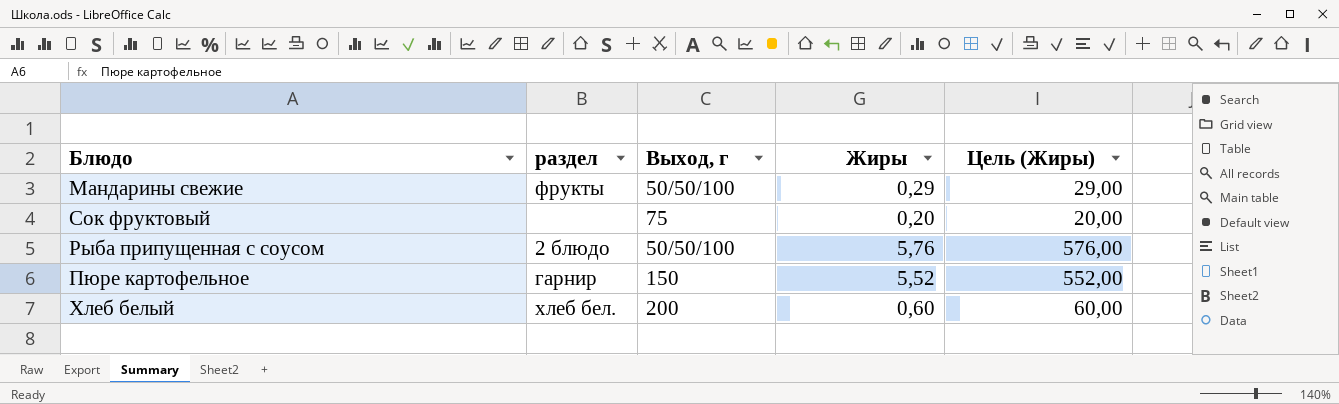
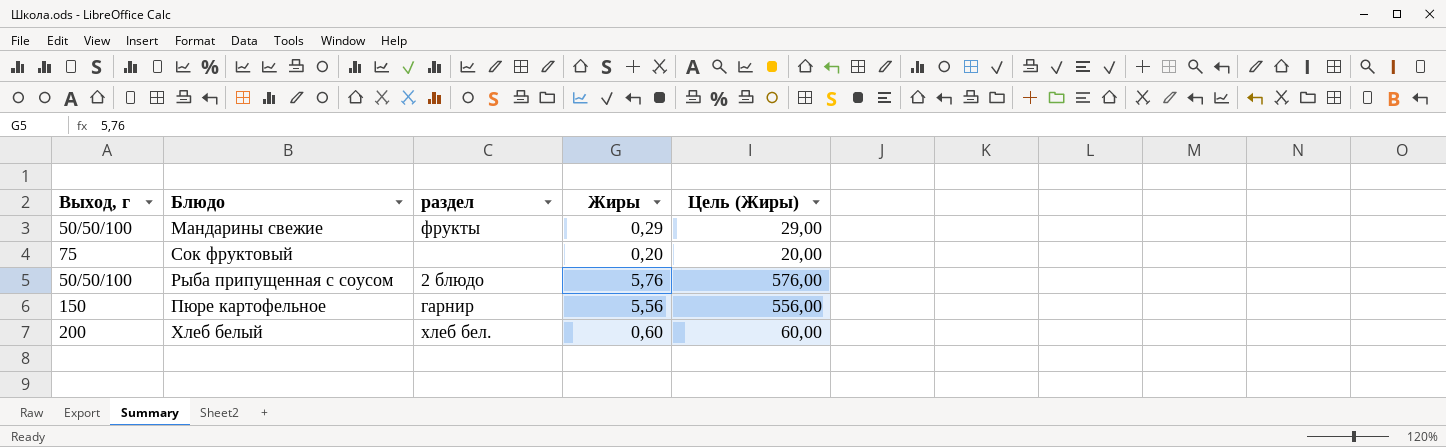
column Выход, г | position: 3 -> 1
Пюре картофельное | Жиры: 5,52 -> 5,56
Пюре картофельное | Цель (Жиры): 552,00 -> 556,00

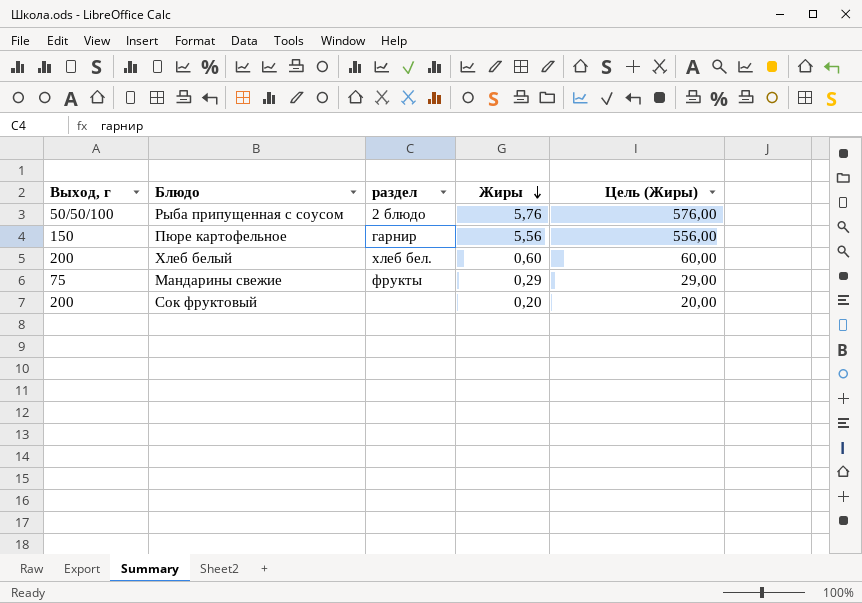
row order: none -> Жиры descending
Мандарины свежие | Выход, г: 50/50/100 -> 75
Сок фруктовый | Выход, г: 75 -> 200

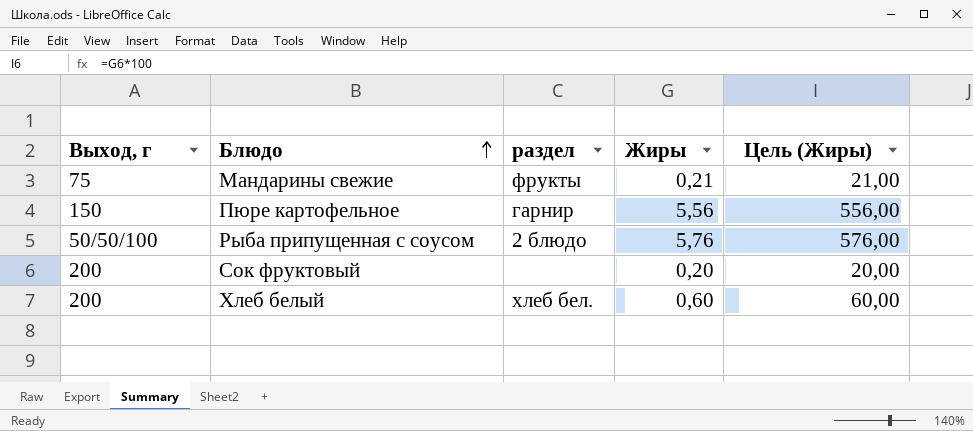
row order: Жиры descending -> Блюдо ascending
Мандарины свежие | Жиры: 0,29 -> 0,21
Мандарины свежие | Цель (Жиры): 29,00 -> 21,00

